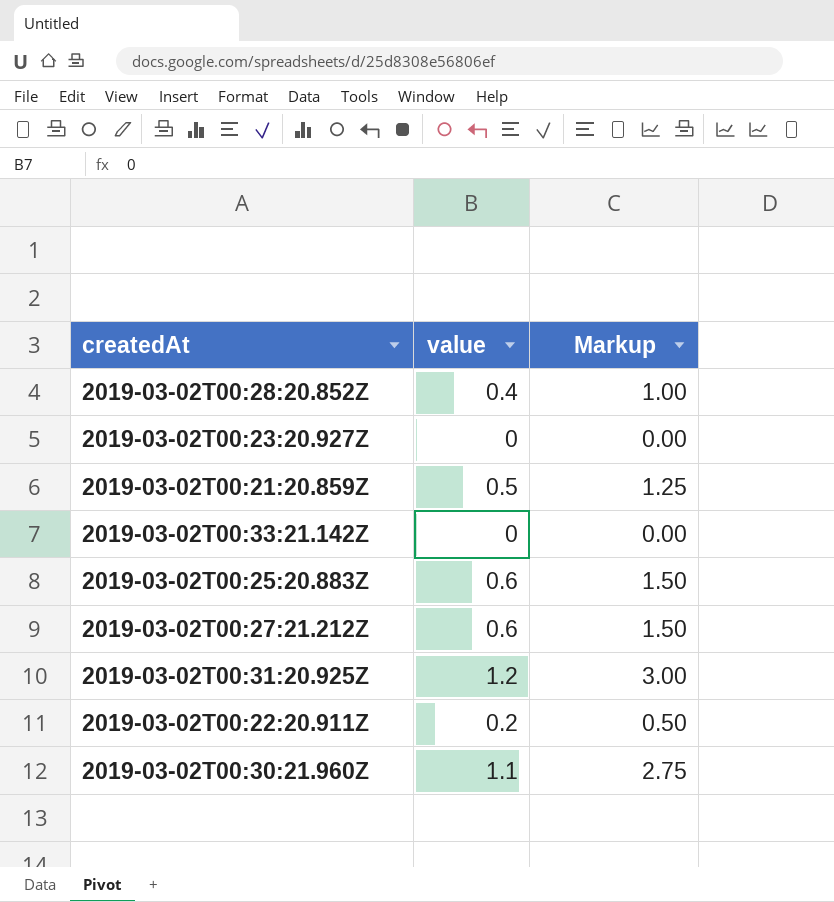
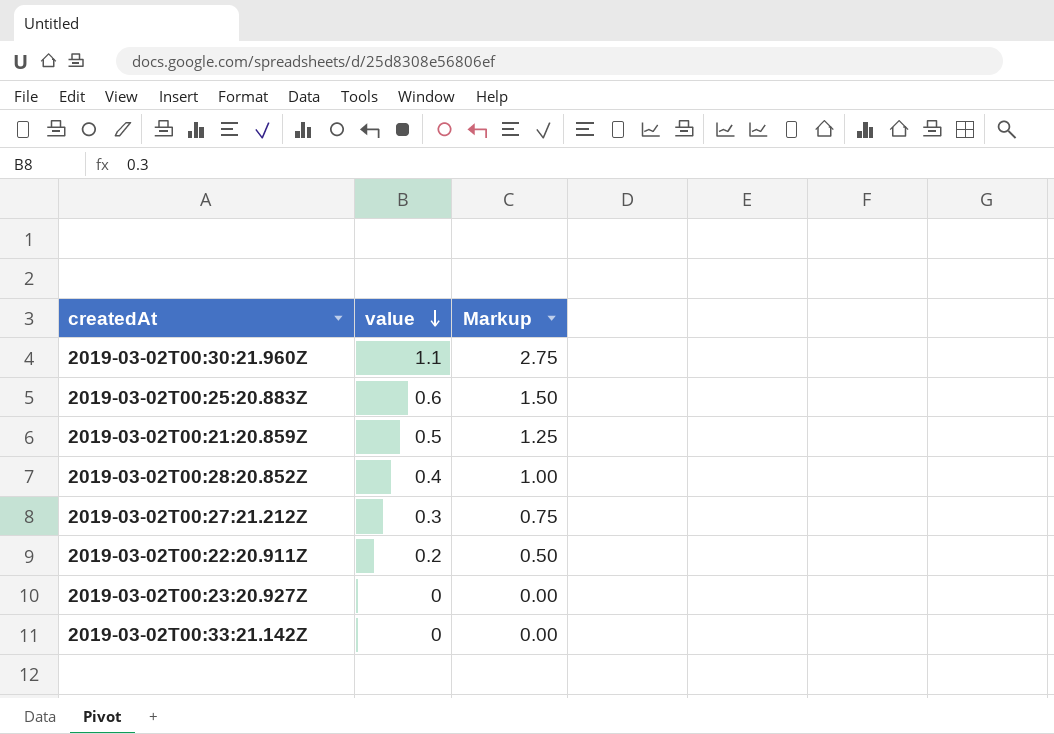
row order: none -> value descending
row 2019-03-02T00:31:20.925Z: 1.2 | 3.00 -> none
2019-03-02T00:27:21.212Z | value: 0.6 -> 0.3
2019-03-02T00:27:21.212Z | Markup: 1.50 -> 0.75

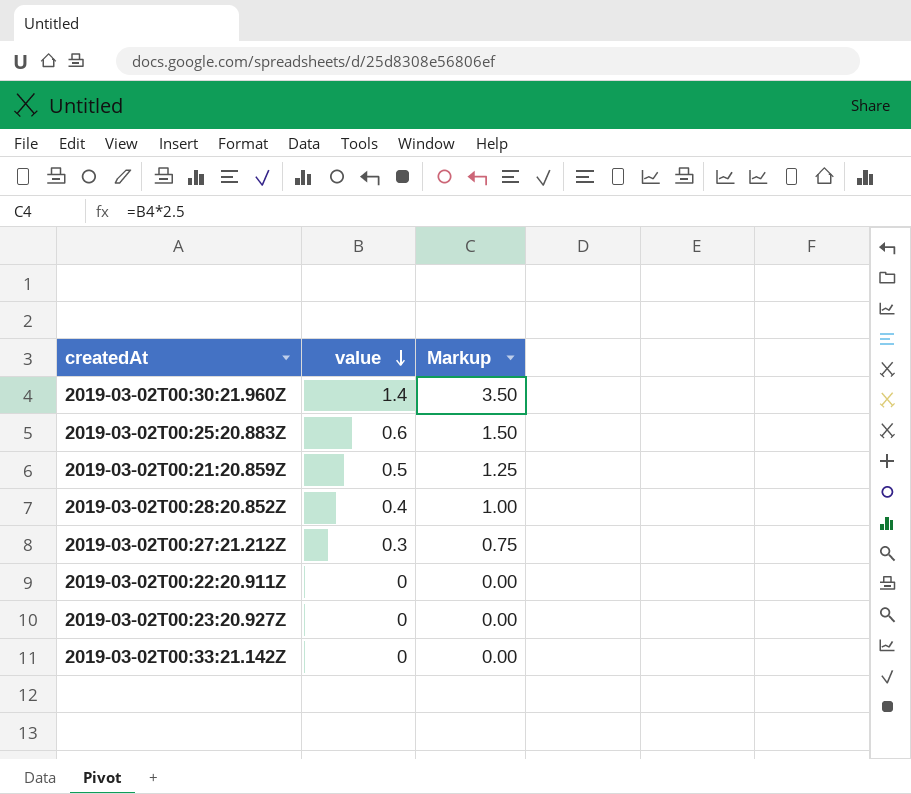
2019-03-02T00:30:21.960Z | value: 1.1 -> 1.4
2019-03-02T00:30:21.960Z | Markup: 2.75 -> 3.50
2019-03-02T00:22:20.911Z | value: 0.2 -> 0
2019-03-02T00:22:20.911Z | Markup: 0.50 -> 0.00

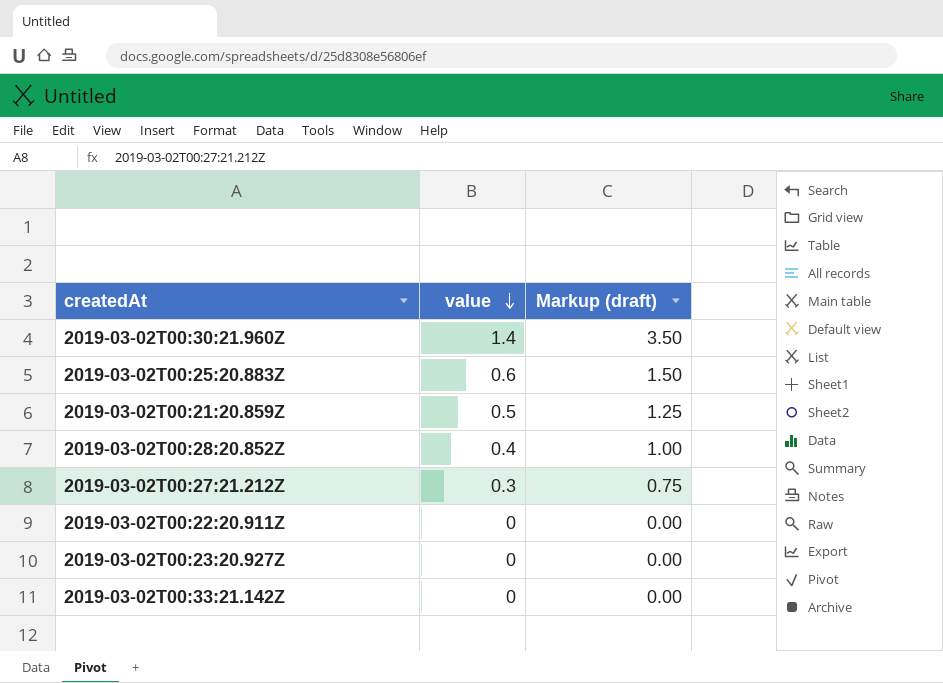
column name: Markup -> Markup (draft)

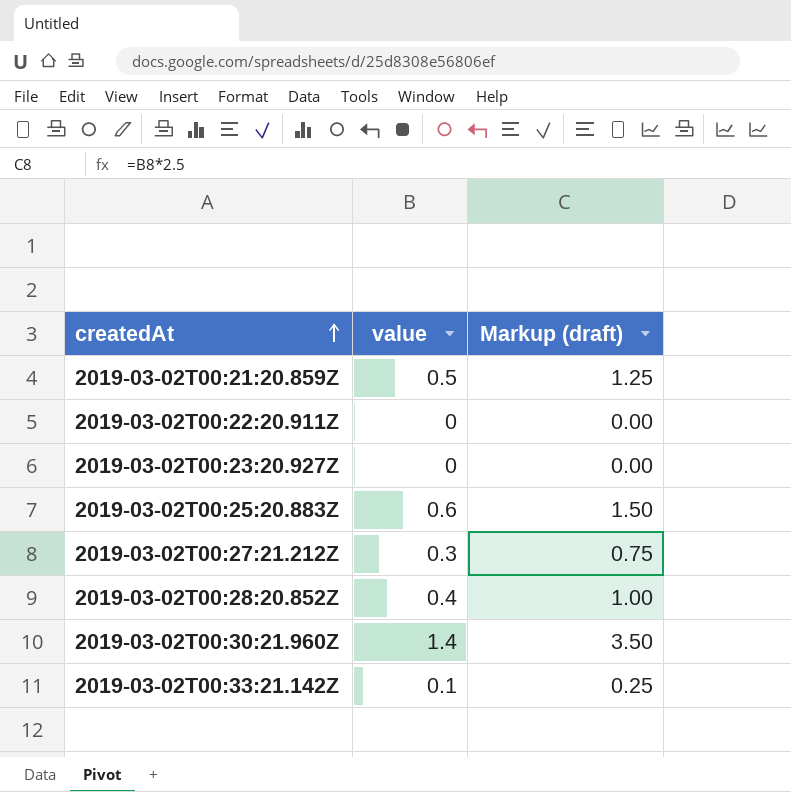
row order: value descending -> createdAt ascending
2019-03-02T00:33:21.142Z | value: 0 -> 0.1
2019-03-02T00:33:21.142Z | Markup (draft): 0.00 -> 0.25

